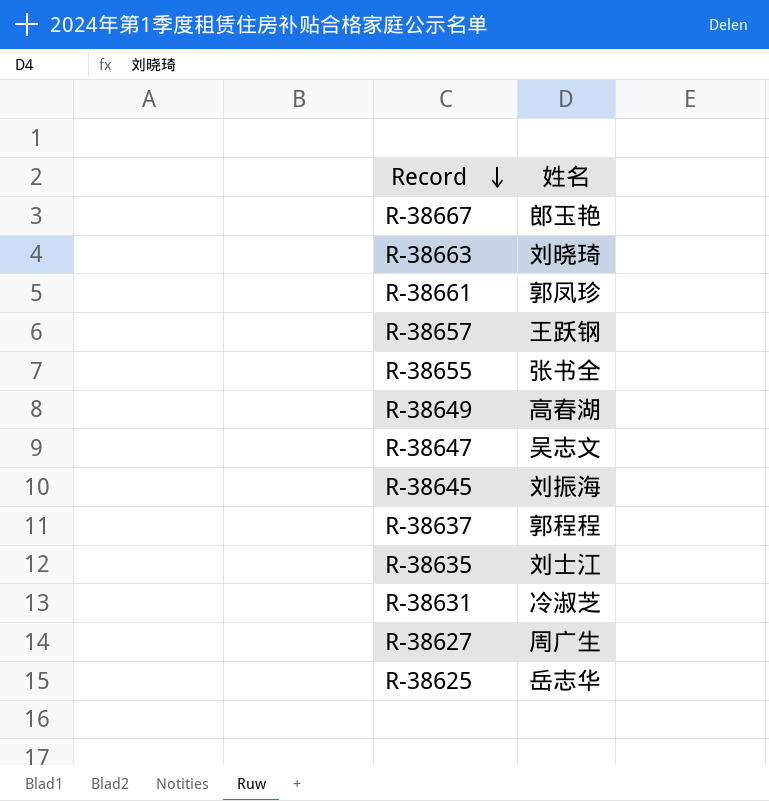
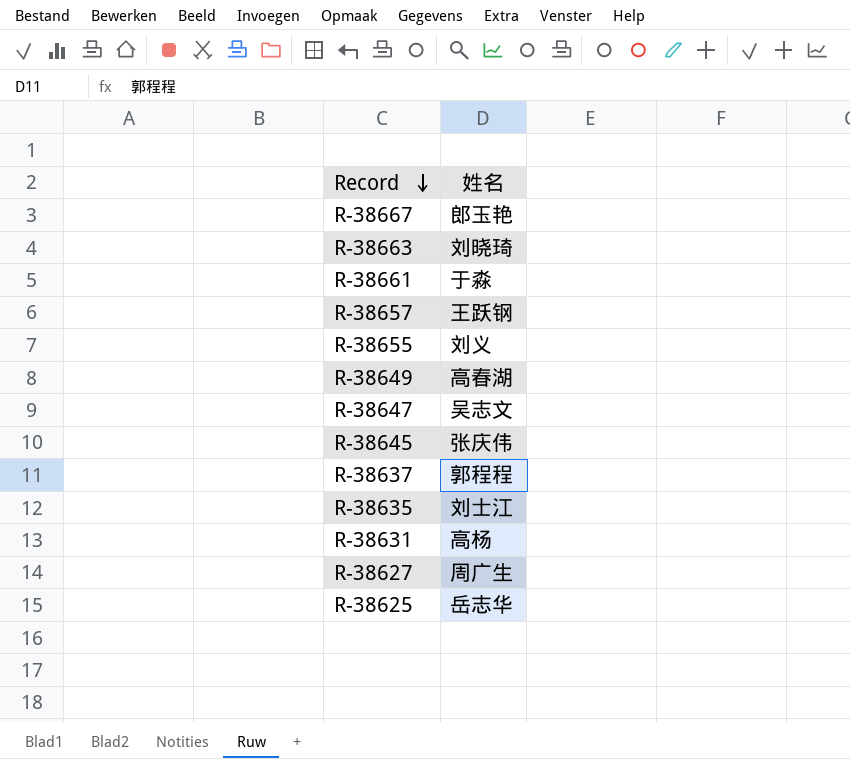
R-38661 | 姓名: 郭凤珍 -> 于淼
R-38655 | 姓名: 张书全 -> 刘义
R-38645 | 姓名: 刘振海 -> 张庆伟
R-38631 | 姓名: 冷淑芝 -> 高杨

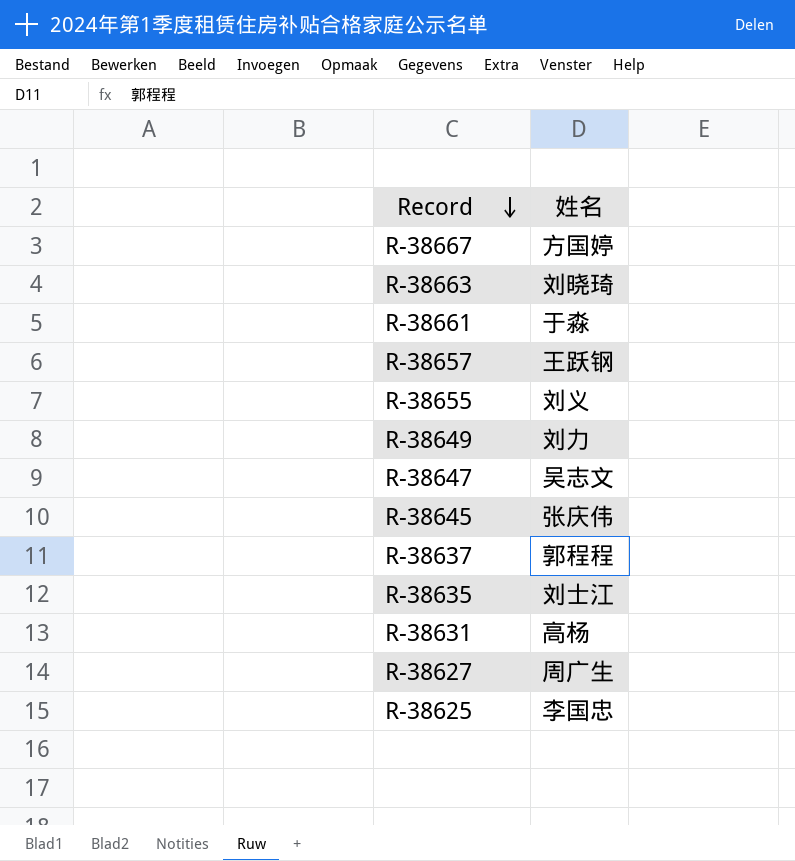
R-38667 | 姓名: 郎玉艳 -> 方国婷
R-38649 | 姓名: 高春湖 -> 刘力
R-38625 | 姓名: 岳志华 -> 李国忠

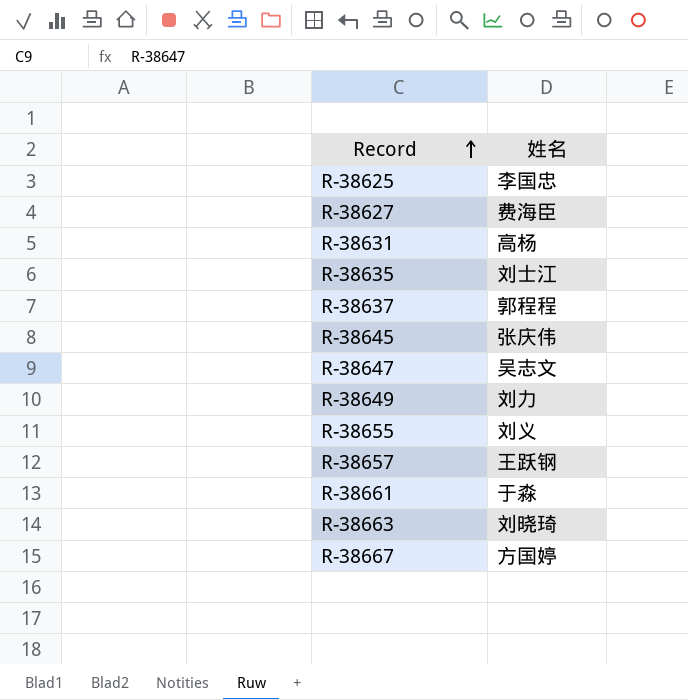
row order: Record descending -> Record ascending
R-38627 | 姓名: 周广生 -> 费海臣

